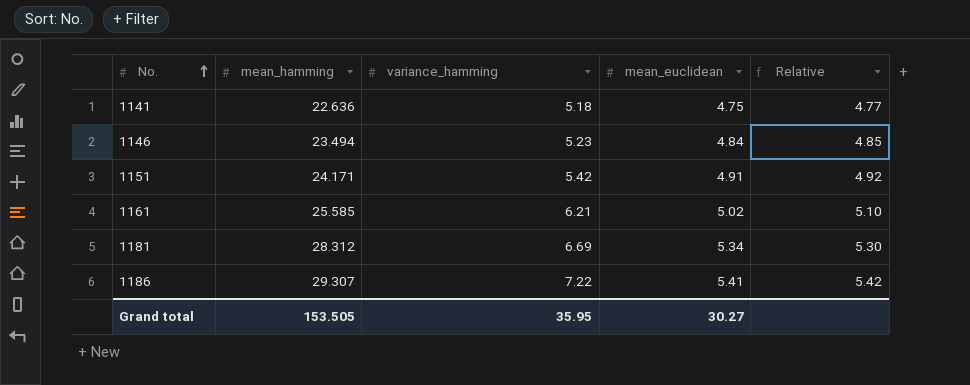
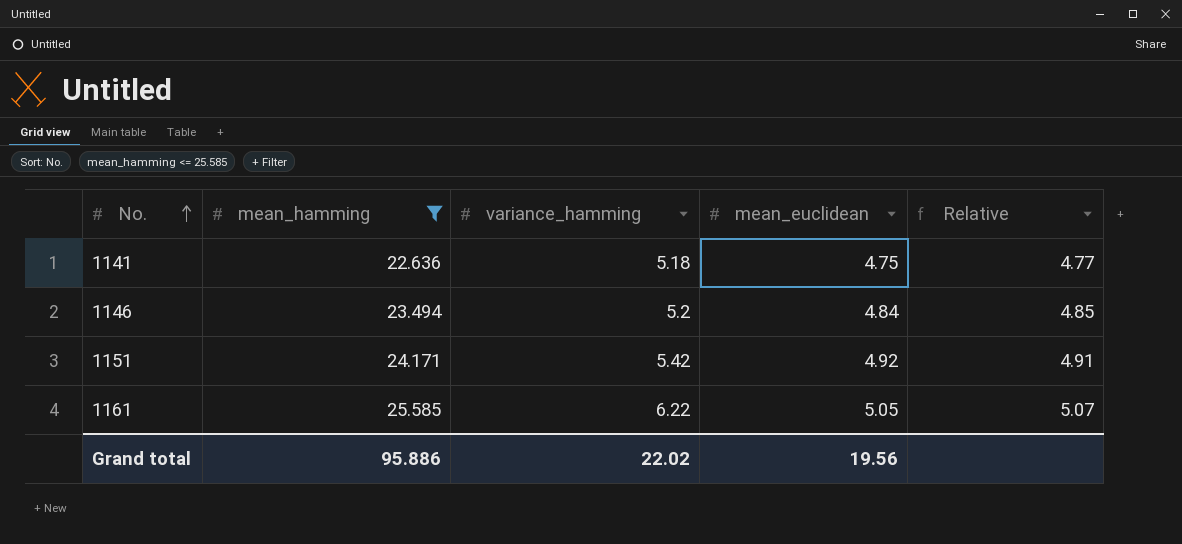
filter: none -> mean_hamming <= 25.585
1146 | variance_hamming: 5.23 -> 5.2
1151 | mean_euclidean: 4.91 -> 4.92
1151 | Relative: 4.92 -> 4.91
1161 | variance_hamming: 6.21 -> 6.22
1161 | mean_euclidean: 5.02 -> 5.05
1161 | Relative: 5.10 -> 5.07
Grand total | mean_hamming: 153.505 -> 95.886
Grand total | variance_hamming: 35.95 -> 22.02
Grand total | mean_euclidean: 30.27 -> 19.56

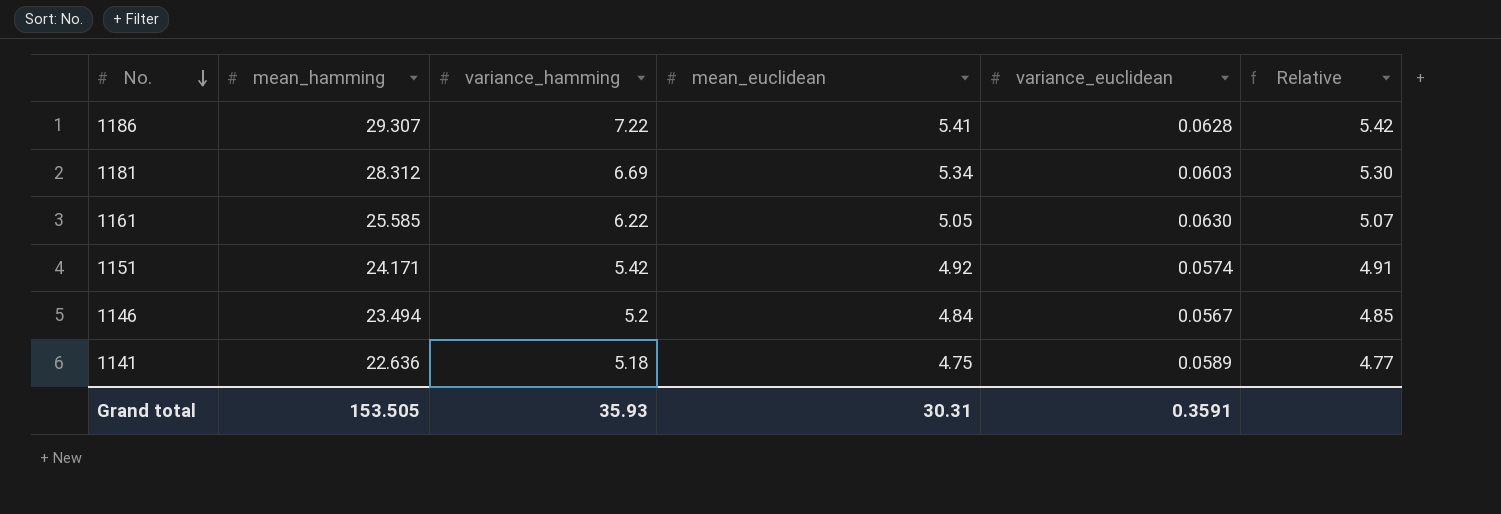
filter: mean_hamming <= 25.585 -> none
row order: No. ascending -> No. descending
column variance_euclidean | position: none -> 5
Grand total | mean_hamming: 95.886 -> 153.505
Grand total | variance_hamming: 22.02 -> 35.93
Grand total | mean_euclidean: 19.56 -> 30.31

